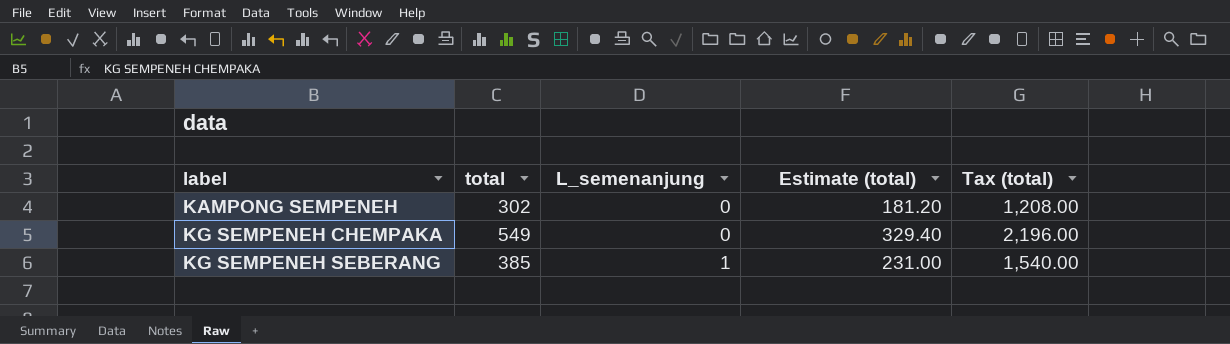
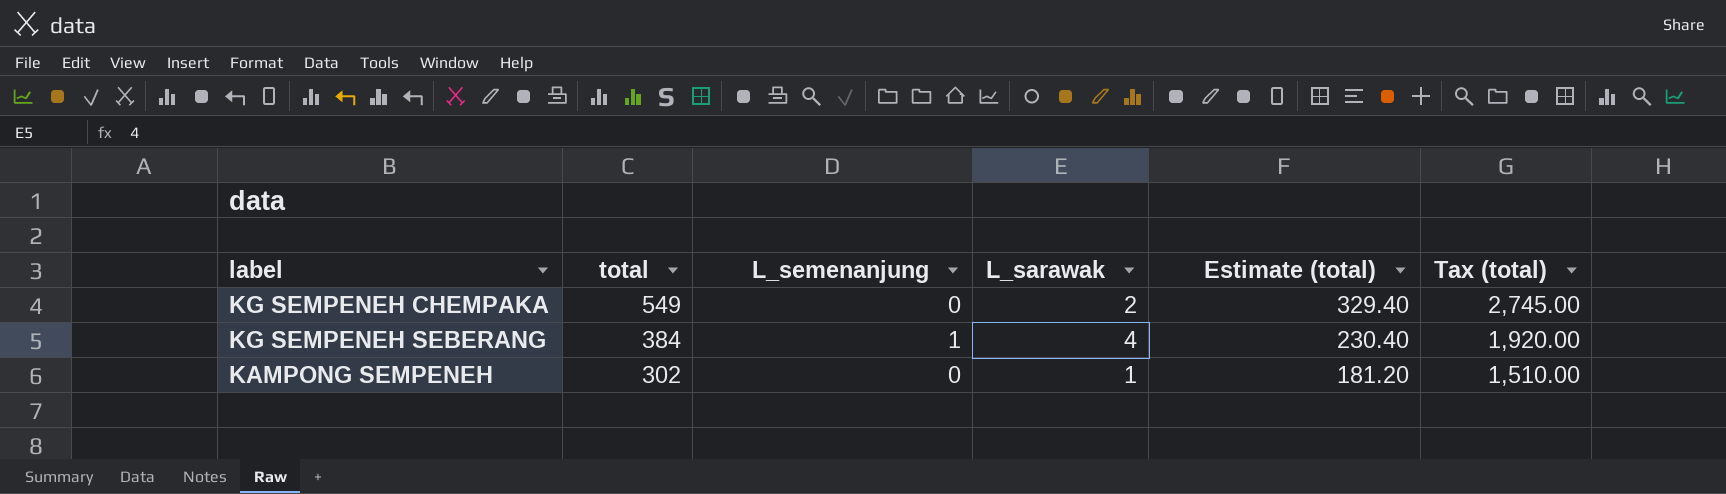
row order: label ascending -> total descending
column L_sarawak | position: none -> 4
column Tax (total) | formula: [total] * 4 -> [total] * 5
KG SEMPENEH SEBERANG | total: 385 -> 384
KG SEMPENEH SEBERANG | Estimate (total): 231.00 -> 230.40

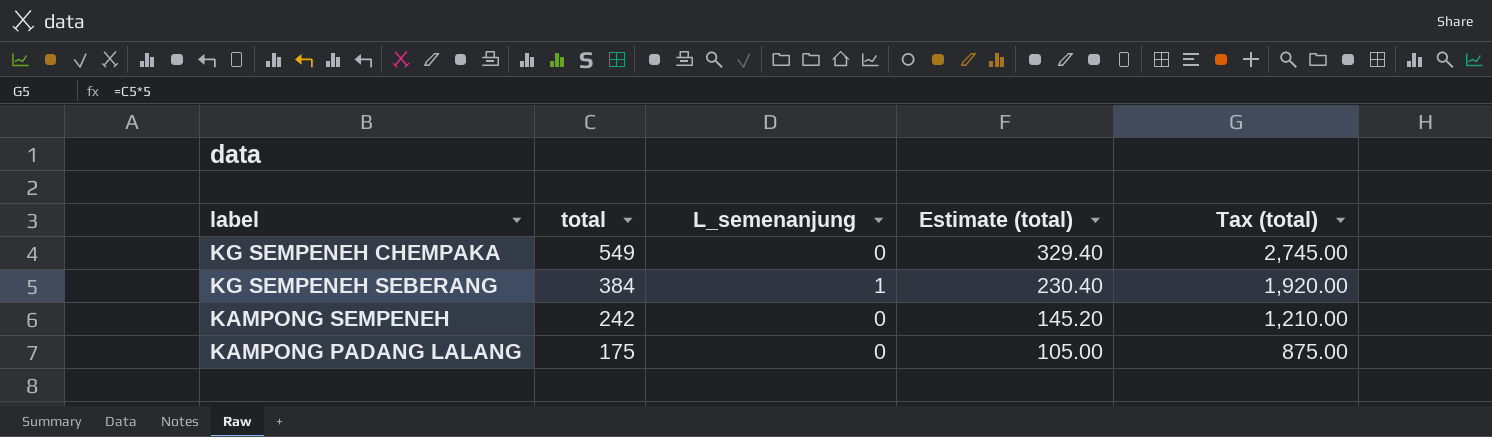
column L_sarawak | position: 4 -> none
KAMPONG SEMPENEH | total: 302 -> 242
KAMPONG SEMPENEH | Estimate (total): 181.20 -> 145.20
KAMPONG SEMPENEH | Tax (total): 1,510.00 -> 1,210.00
row KAMPONG PADANG LALANG: none -> 175 | 0 | 105.00 | 875.00

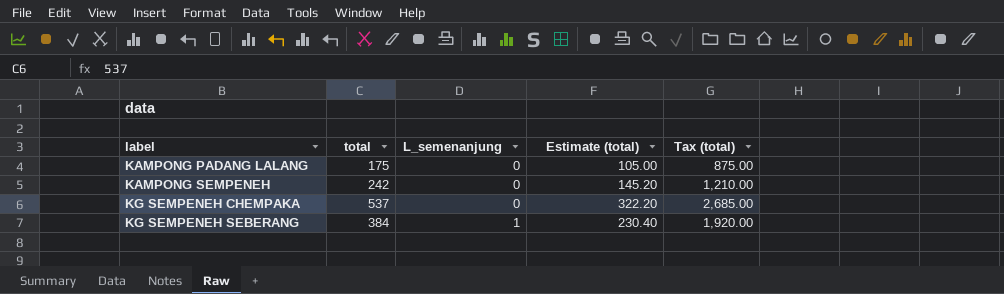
row order: total descending -> label ascending
KG SEMPENEH CHEMPAKA | total: 549 -> 537
KG SEMPENEH CHEMPAKA | Estimate (total): 329.40 -> 322.20
KG SEMPENEH CHEMPAKA | Tax (total): 2,745.00 -> 2,685.00

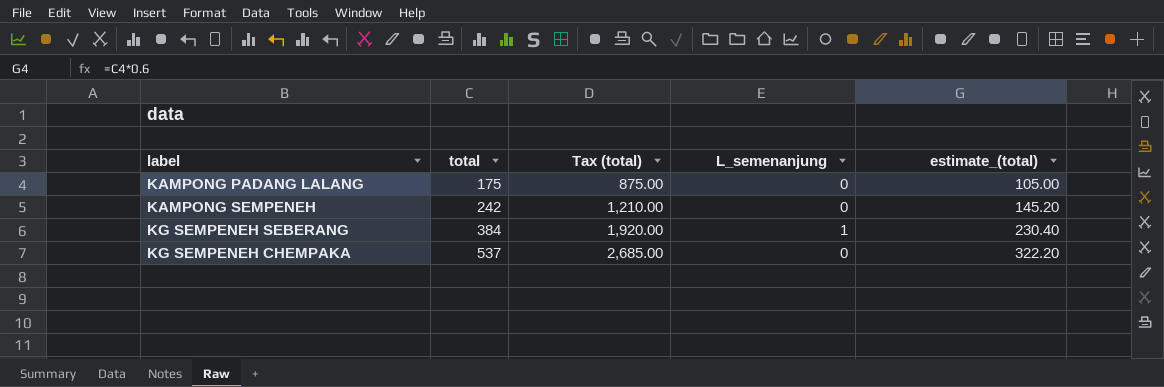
row order: label ascending -> total ascending
column Tax (total) | position: 5 -> 3
column name: Estimate (total) -> estimate_(total)

